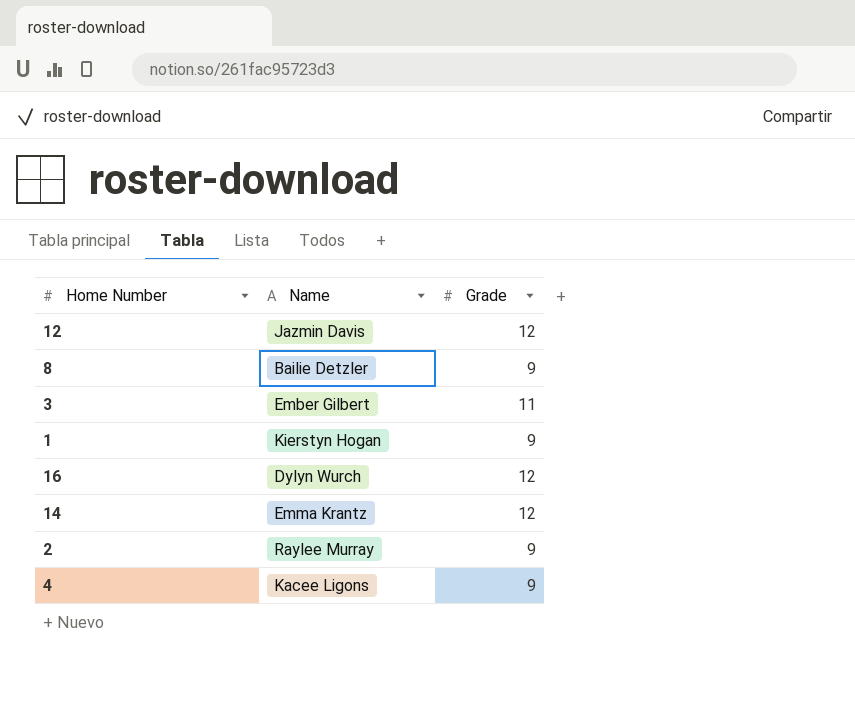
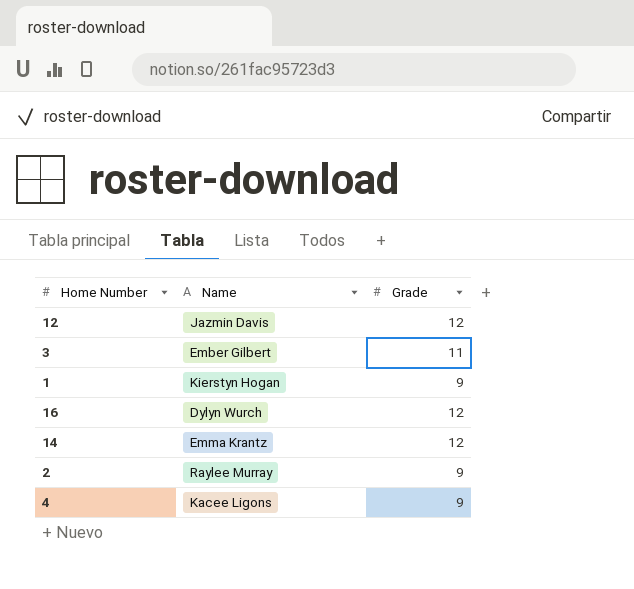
row 8: Bailie Detzler | 9 -> none

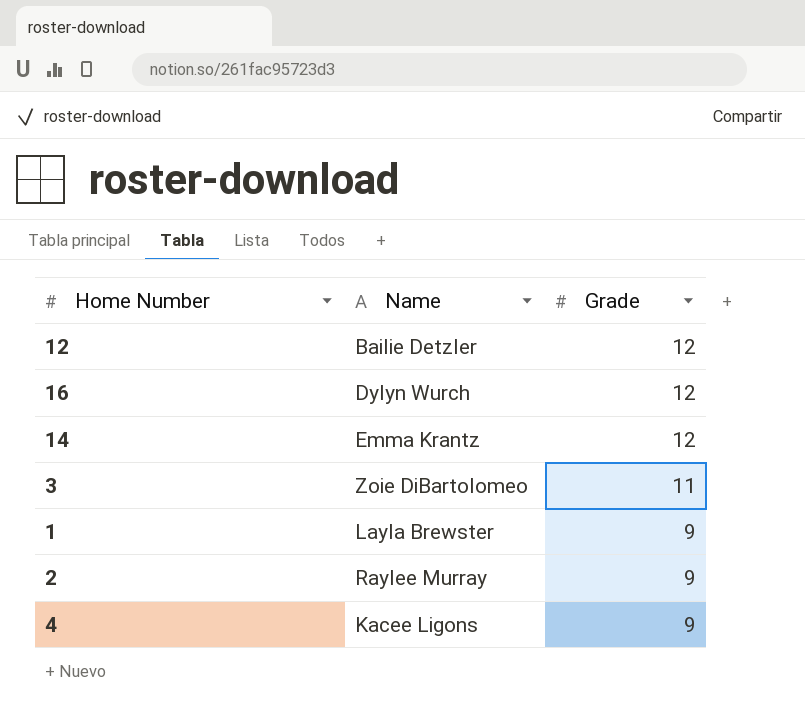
row order: none -> Grade descending
12 | Name: Jazmin Davis -> Bailie Detzler
3 | Name: Ember Gilbert -> Zoie DiBartolomeo
1 | Name: Kierstyn Hogan -> Layla Brewster

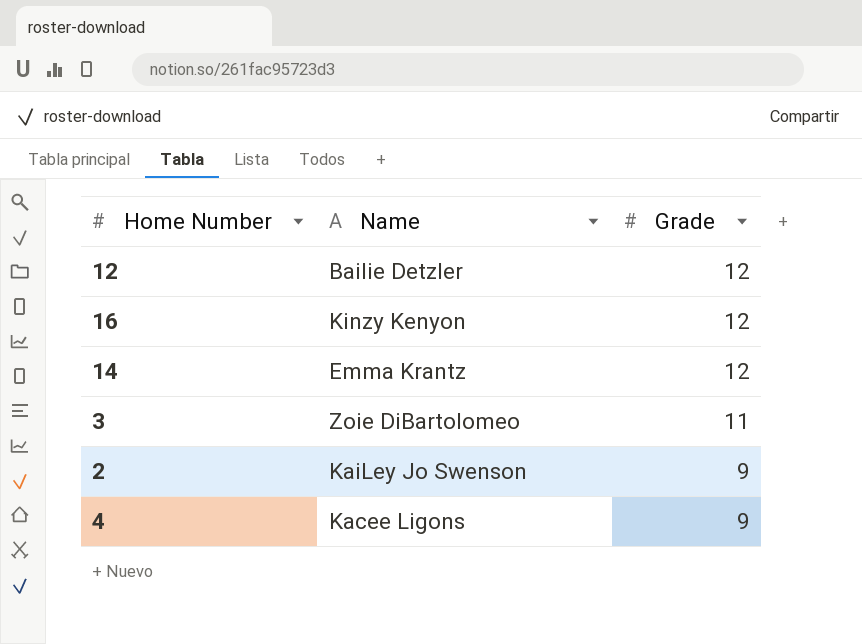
row 1: Layla Brewster | 9 -> none
16 | Name: Dylyn Wurch -> Kinzy Kenyon
2 | Name: Raylee Murray -> KaiLey Jo Swenson

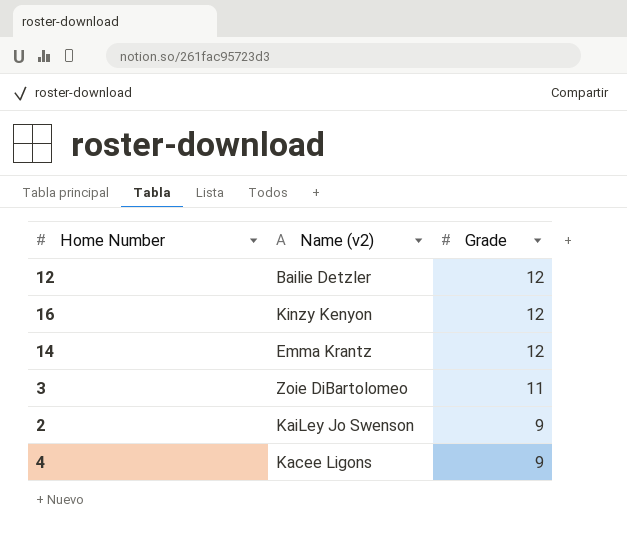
column name: Name -> Name (v2)

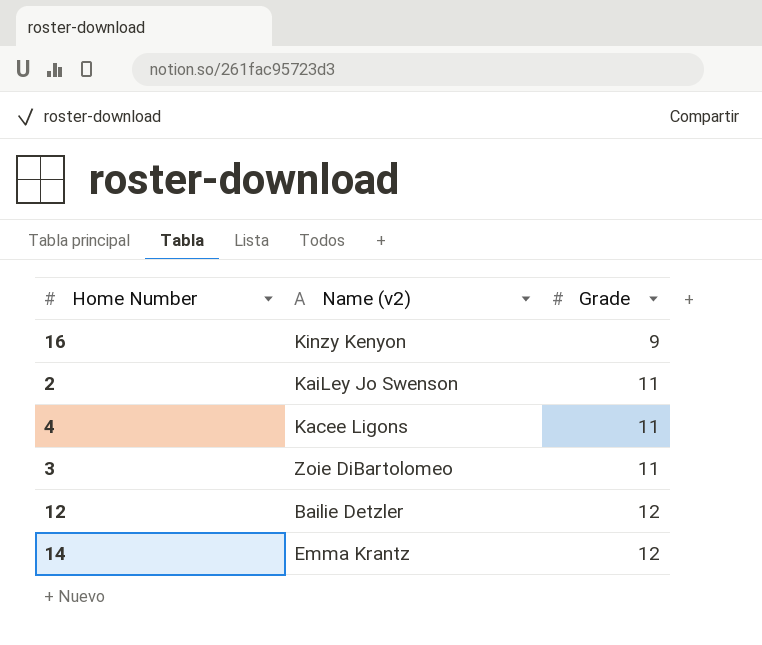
row order: Grade descending -> Grade ascending
16 | Grade: 12 -> 9
2 | Grade: 9 -> 11
4 | Grade: 9 -> 11

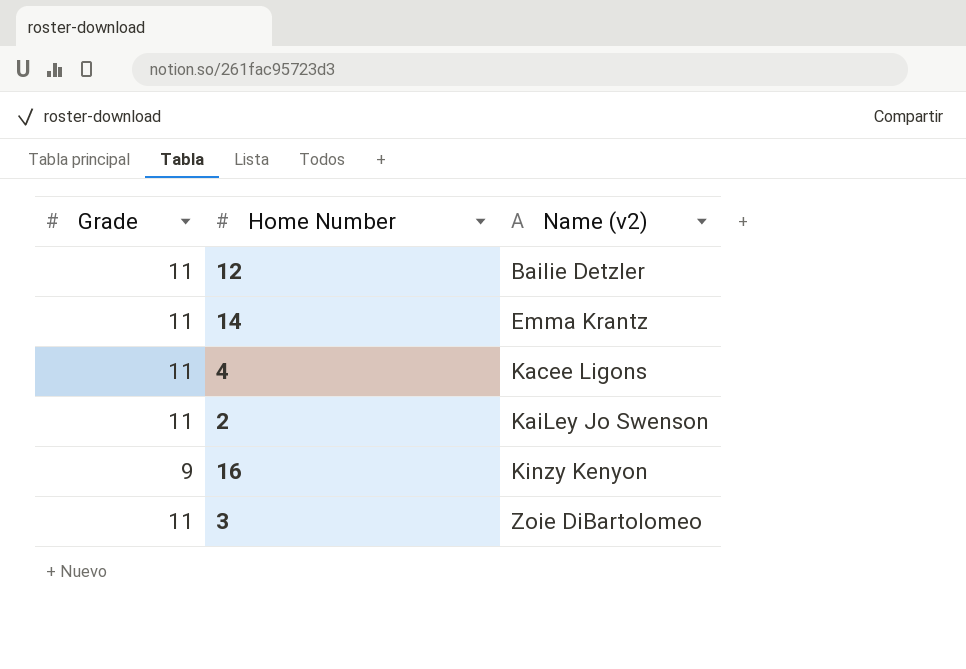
row order: Grade ascending -> Name (v2) ascending
column Grade | position: 3 -> 1
12 | Grade: 12 -> 11
14 | Grade: 12 -> 11

